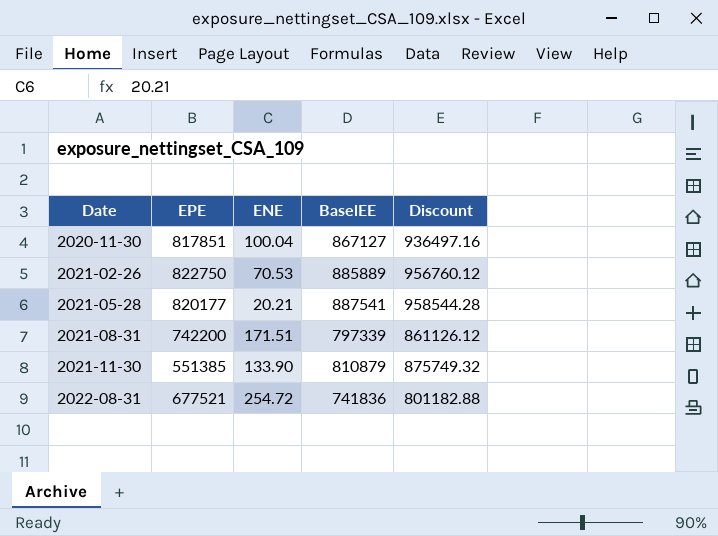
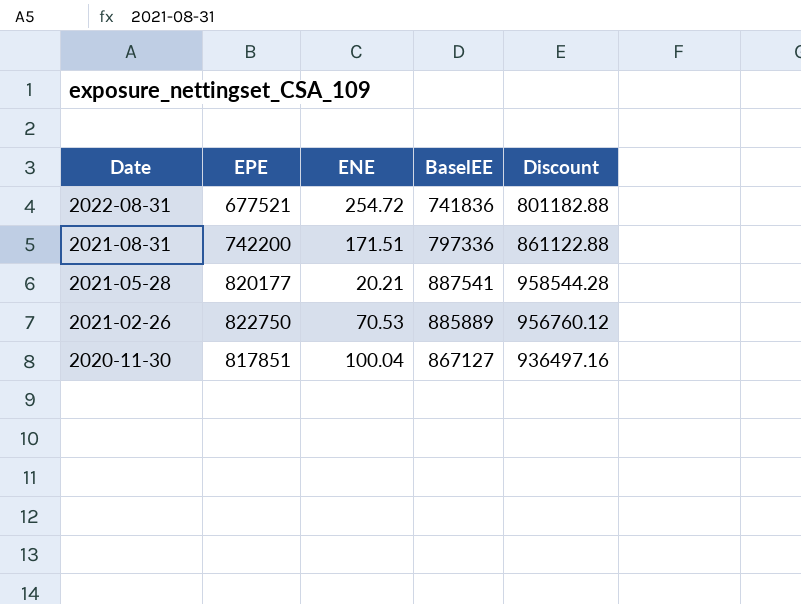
row order: Date ascending -> Date descending
row 2021-11-30: 551385 | 133.90 | 810879 | 875749.32 -> none
2021-08-31 | BaselEE: 797339 -> 797336
2021-08-31 | Discount: 861126.12 -> 861122.88

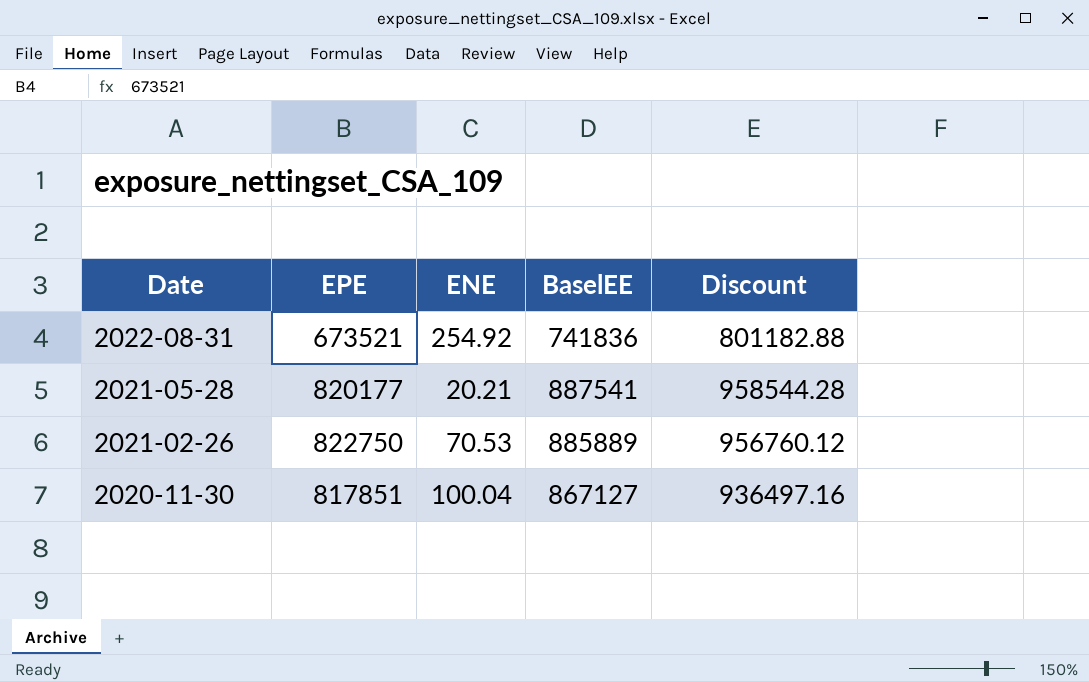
row 2021-08-31: 742200 | 171.51 | 797336 | 861122.88 -> none
2022-08-31 | EPE: 677521 -> 673521
2022-08-31 | ENE: 254.72 -> 254.92

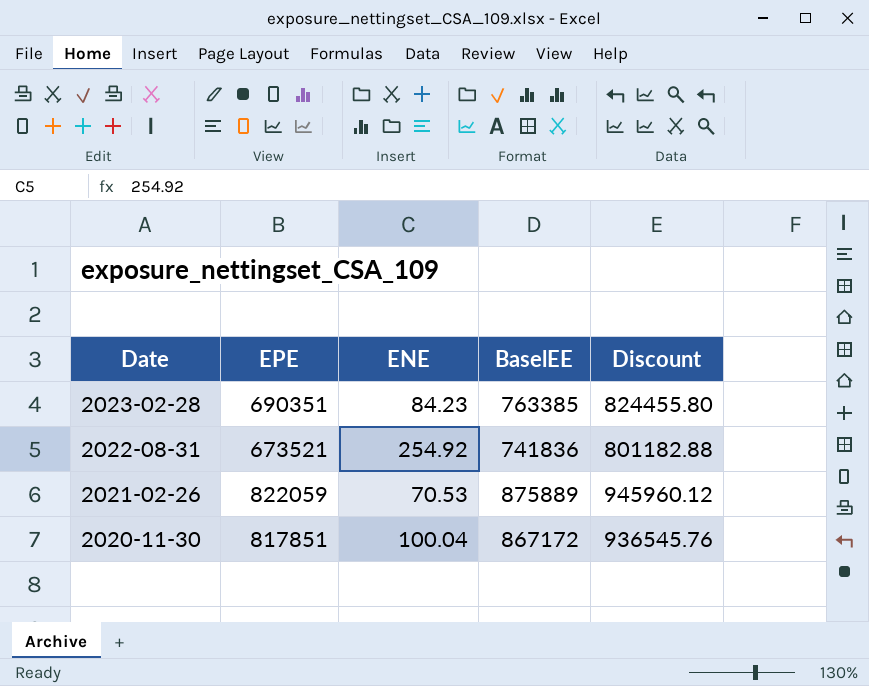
row 2021-05-28: 820177 | 20.21 | 887541 | 958544.28 -> none
row 2023-02-28: none -> 690351 | 84.23 | 763385 | 824455.80
2021-02-26 | EPE: 822750 -> 822059
2021-02-26 | BaselEE: 885889 -> 875889
2021-02-26 | Discount: 956760.12 -> 945960.12
2020-11-30 | BaselEE: 867127 -> 867172
2020-11-30 | Discount: 936497.16 -> 936545.76

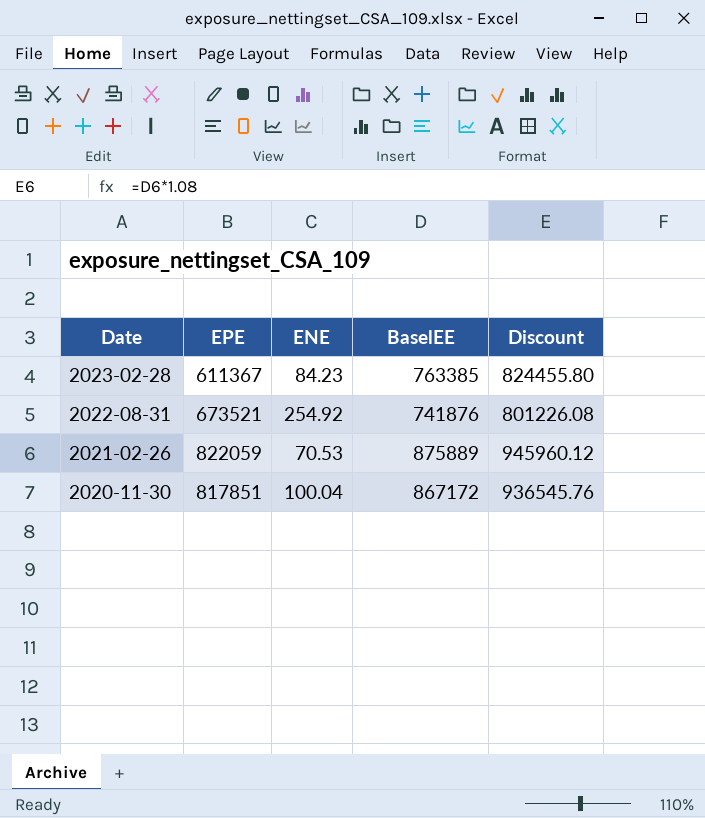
2023-02-28 | EPE: 690351 -> 611367
2022-08-31 | BaselEE: 741836 -> 741876
2022-08-31 | Discount: 801182.88 -> 801226.08

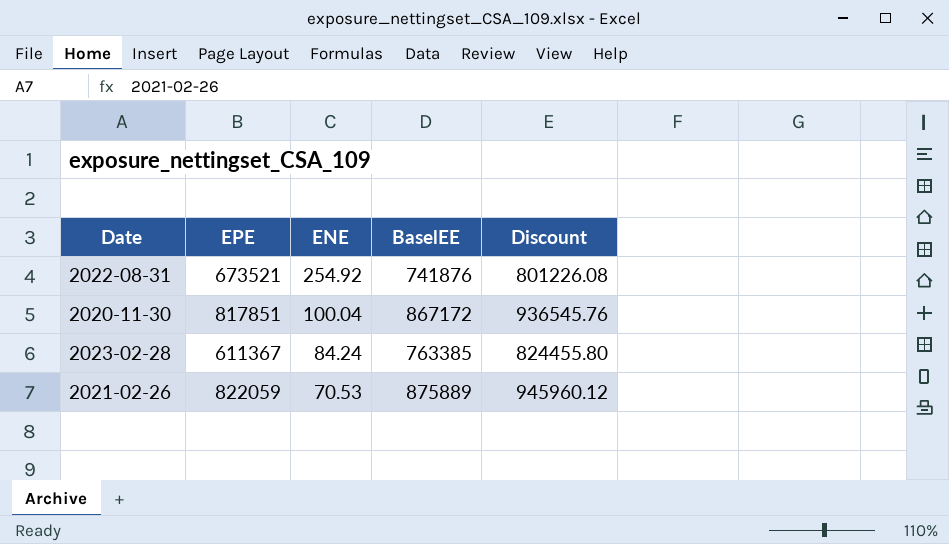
row order: Date descending -> ENE descending
2023-02-28 | ENE: 84.23 -> 84.24

